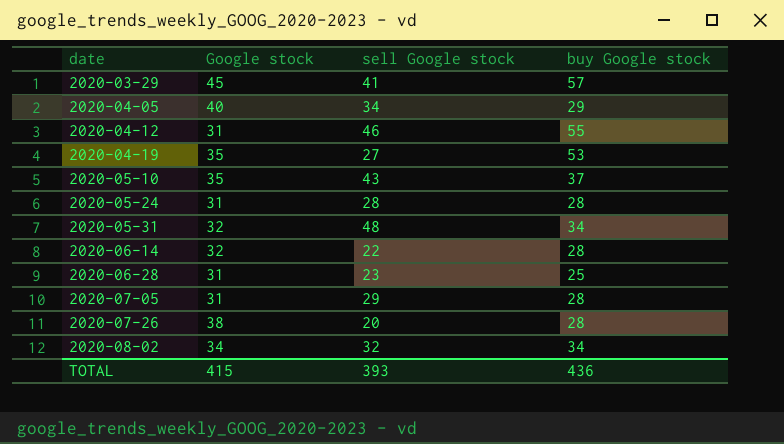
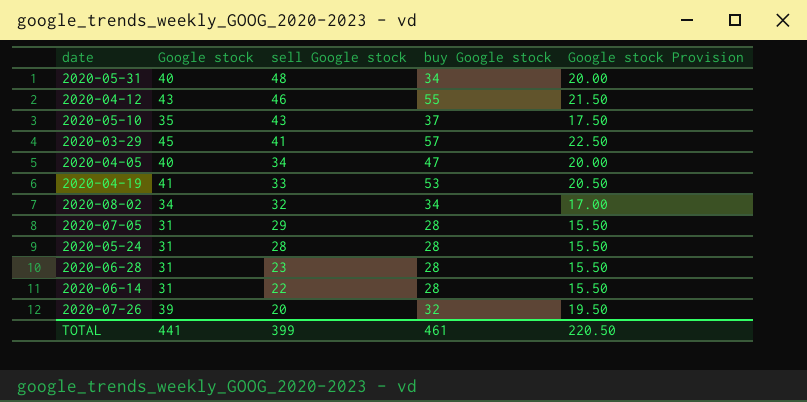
row order: date ascending -> sell Google stock descending
column Google stock Provision | formula: none -> [Google stock] * 0.5
2020-05-31 | Google stock: 32 -> 40
2020-04-12 | Google stock: 31 -> 43
2020-04-05 | buy Google stock: 29 -> 47
2020-04-19 | Google stock: 35 -> 41
2020-04-19 | sell Google stock: 27 -> 33
2020-06-28 | buy Google stock: 25 -> 28
2020-06-14 | Google stock: 32 -> 31
2020-07-26 | Google stock: 38 -> 39
2020-07-26 | buy Google stock: 28 -> 32
TOTAL | Google stock: 415 -> 441
TOTAL | sell Google stock: 393 -> 399
TOTAL | buy Google stock: 436 -> 461

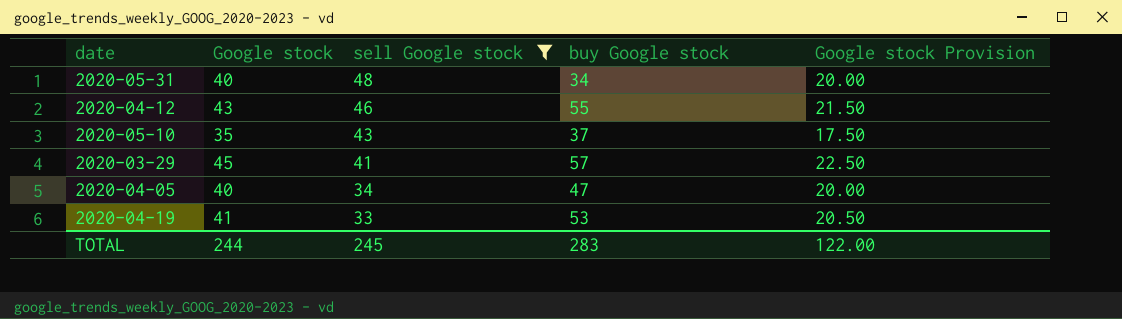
filter: none -> sell Google stock >= 33
TOTAL | Google stock: 441 -> 244
TOTAL | sell Google stock: 399 -> 245
TOTAL | buy Google stock: 461 -> 283
TOTAL | Google stock Provision: 220.50 -> 122.00

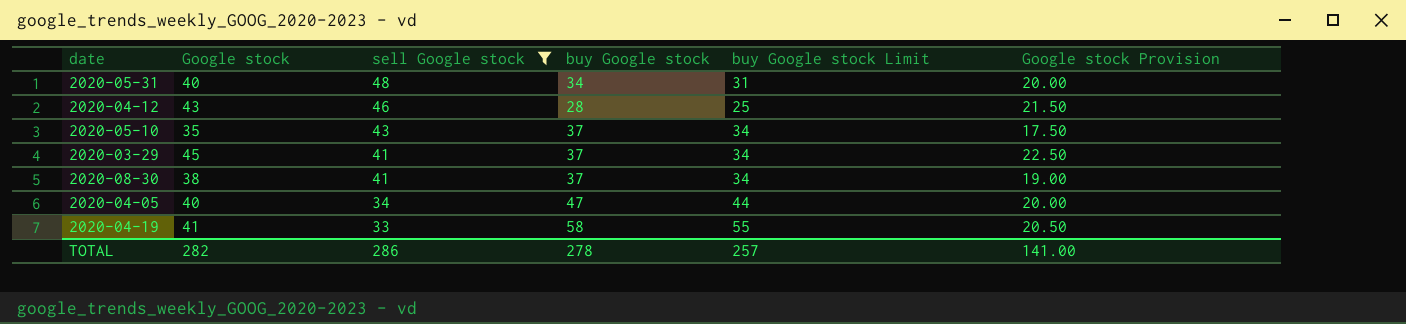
column buy Google stock Limit | formula: none -> [buy Google stock] - 3
2020-04-12 | buy Google stock: 55 -> 28
2020-03-29 | buy Google stock: 57 -> 37
row 2020-08-30: none -> 38 | 41 | 37 | 34 | 19.00
2020-04-19 | buy Google stock: 53 -> 58
TOTAL | Google stock: 244 -> 282
TOTAL | sell Google stock: 245 -> 286
TOTAL | buy Google stock: 283 -> 278
TOTAL | Google stock Provision: 122.00 -> 141.00

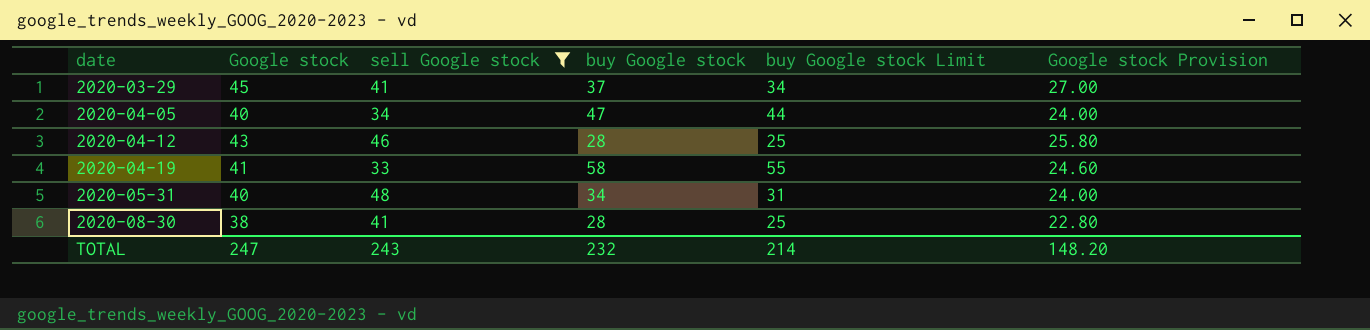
row order: sell Google stock descending -> date ascending
column Google stock Provision | formula: [Google stock] * 0.5 -> [Google stock] * 0.6
row 2020-05-10: 35 | 43 | 37 | 34 | 17.50 -> none
2020-08-30 | buy Google stock: 37 -> 28
2020-08-30 | buy Google stock Limit: 34 -> 25
TOTAL | Google stock: 282 -> 247
TOTAL | sell Google stock: 286 -> 243
TOTAL | buy Google stock: 278 -> 232
TOTAL | buy Google stock Limit: 257 -> 214
TOTAL | Google stock Provision: 141.00 -> 148.20

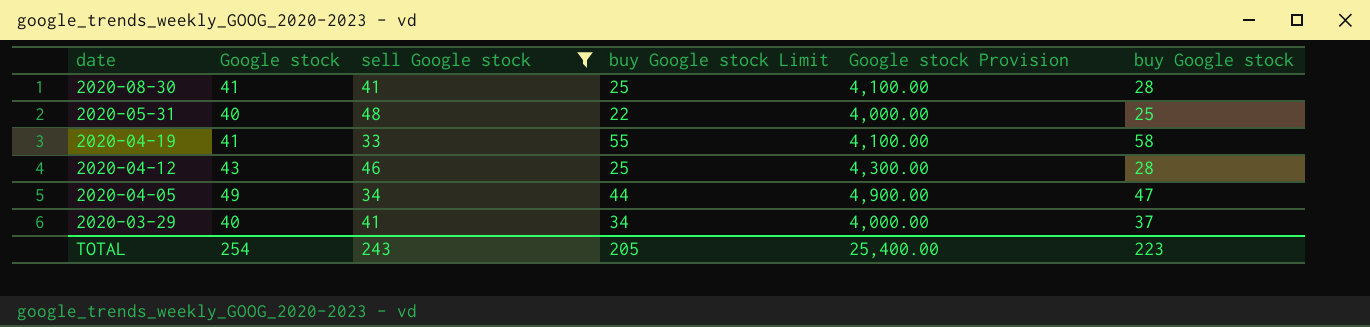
row order: date ascending -> date descending
column Google stock Provision | formula: [Google stock] * 0.6 -> [Google stock] * 100
column buy Google stock | position: 4 -> 6
2020-08-30 | Google stock: 38 -> 41
2020-05-31 | buy Google stock Limit: 31 -> 22
2020-05-31 | buy Google stock: 34 -> 25
2020-04-05 | Google stock: 40 -> 49
2020-03-29 | Google stock: 45 -> 40
TOTAL | Google stock: 247 -> 254
TOTAL | buy Google stock Limit: 214 -> 205
TOTAL | Google stock Provision: 148.20 -> 25,400.00
TOTAL | buy Google stock: 232 -> 223

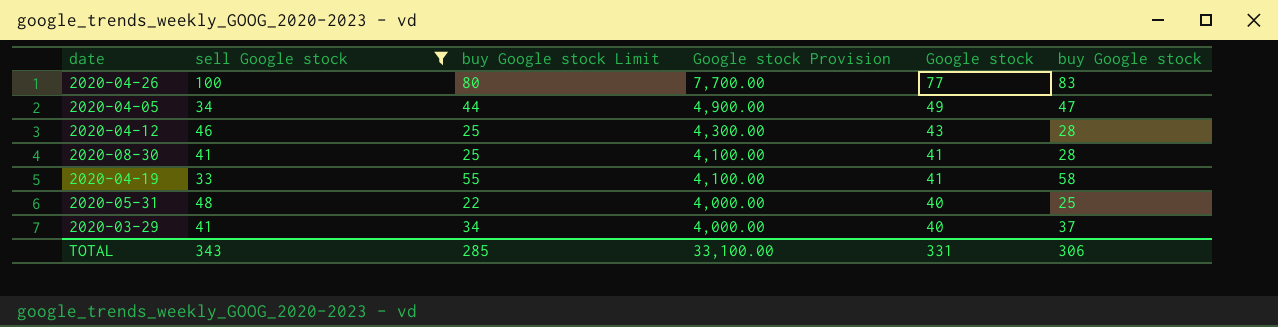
row order: date descending -> Google stock Provision descending
column Google stock | position: 2 -> 5
row 2020-04-26: none -> 100 | 80 | 7,700.00 | 77 | 83
TOTAL | sell Google stock: 243 -> 343
TOTAL | buy Google stock Limit: 205 -> 285
TOTAL | Google stock Provision: 25,400.00 -> 33,100.00
TOTAL | Google stock: 254 -> 331
TOTAL | buy Google stock: 223 -> 306

